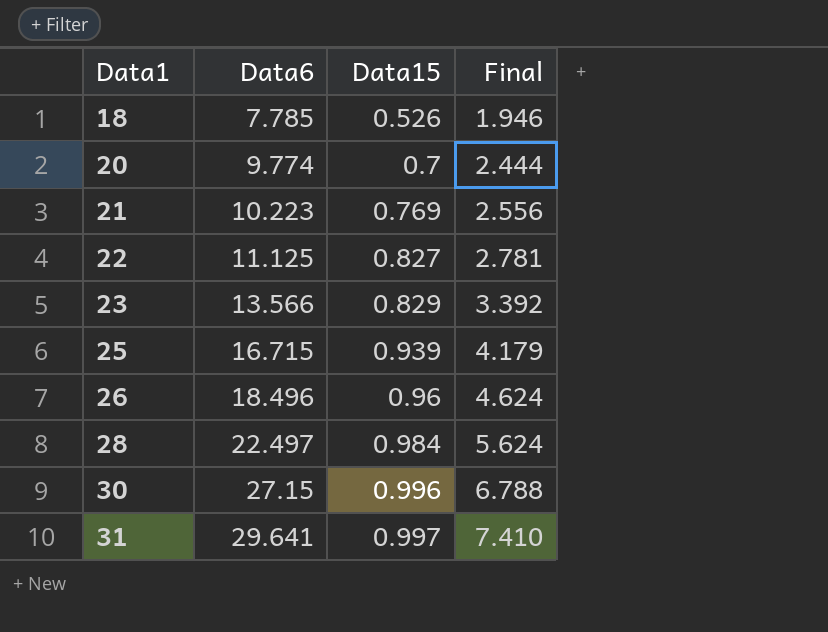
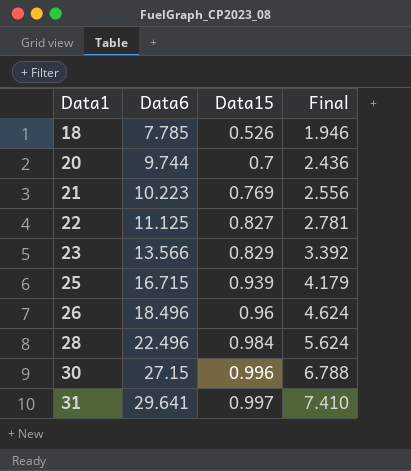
20 | Data6: 9.774 -> 9.744
20 | Final: 2.444 -> 2.436
28 | Data6: 22.497 -> 22.496

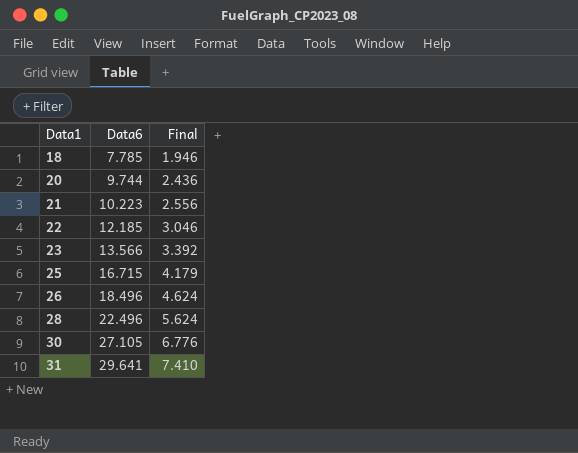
column Data15 | position: 3 -> none
22 | Data6: 11.125 -> 12.185
22 | Final: 2.781 -> 3.046
30 | Data6: 27.15 -> 27.105
30 | Final: 6.788 -> 6.776

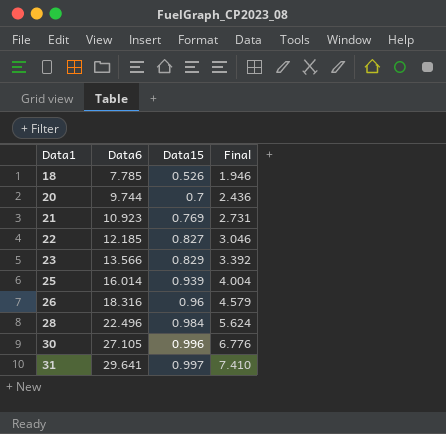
column Data15 | position: none -> 3
21 | Data6: 10.223 -> 10.923
21 | Final: 2.556 -> 2.731
25 | Data6: 16.715 -> 16.014
25 | Final: 4.179 -> 4.004
26 | Data6: 18.496 -> 18.316
26 | Final: 4.624 -> 4.579

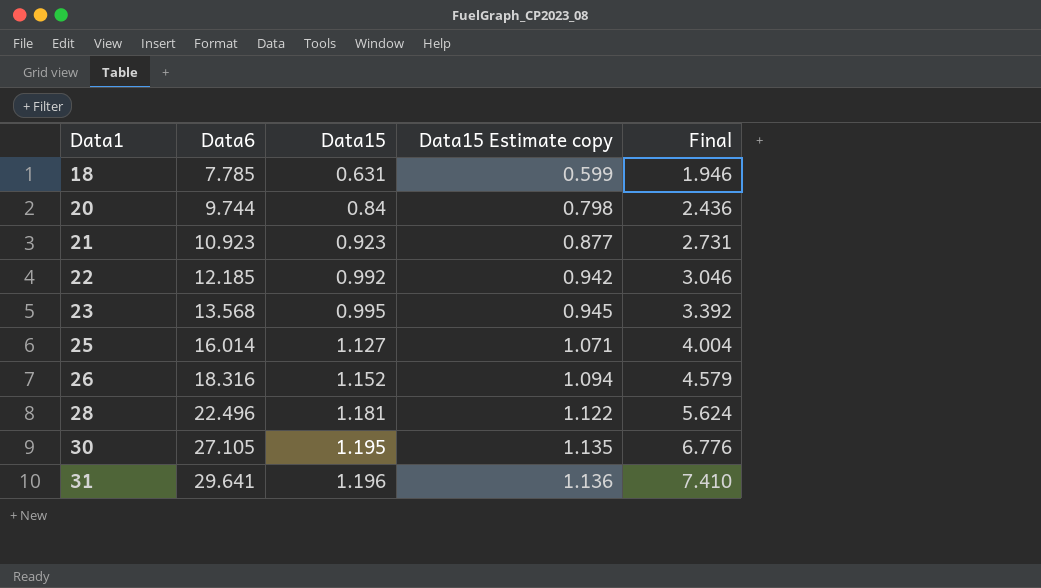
column Data15 Estimate copy | formula: none -> [Data15] * 0.95
18 | Data15: 0.526 -> 0.631
20 | Data15: 0.7 -> 0.84
21 | Data15: 0.769 -> 0.923
22 | Data15: 0.827 -> 0.992
23 | Data6: 13.566 -> 13.568
23 | Data15: 0.829 -> 0.995
25 | Data15: 0.939 -> 1.127
26 | Data15: 0.96 -> 1.152
28 | Data15: 0.984 -> 1.181
30 | Data15: 0.996 -> 1.195
31 | Data15: 0.997 -> 1.196

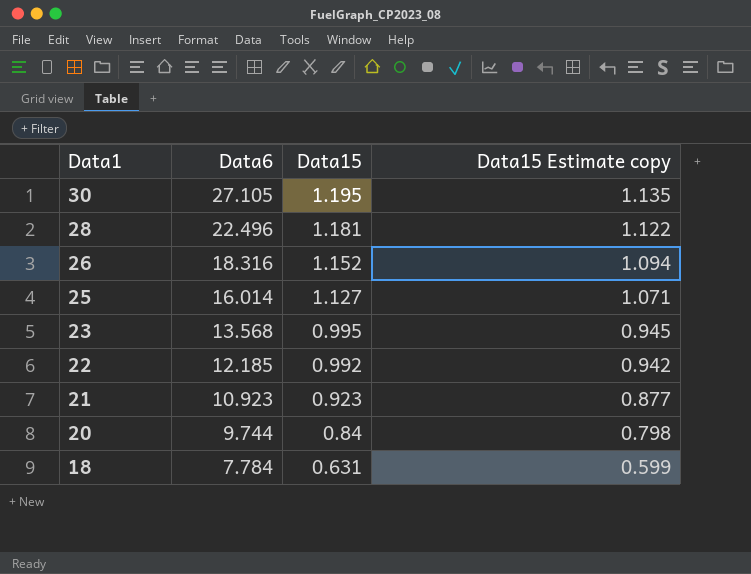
row order: Data1 ascending -> Data1 descending
column Final | formula: [Data6] * 0.25 -> none
row 31: 29.641 | 1.196 | 1.136 | 7.410 -> none
18 | Data6: 7.785 -> 7.784

